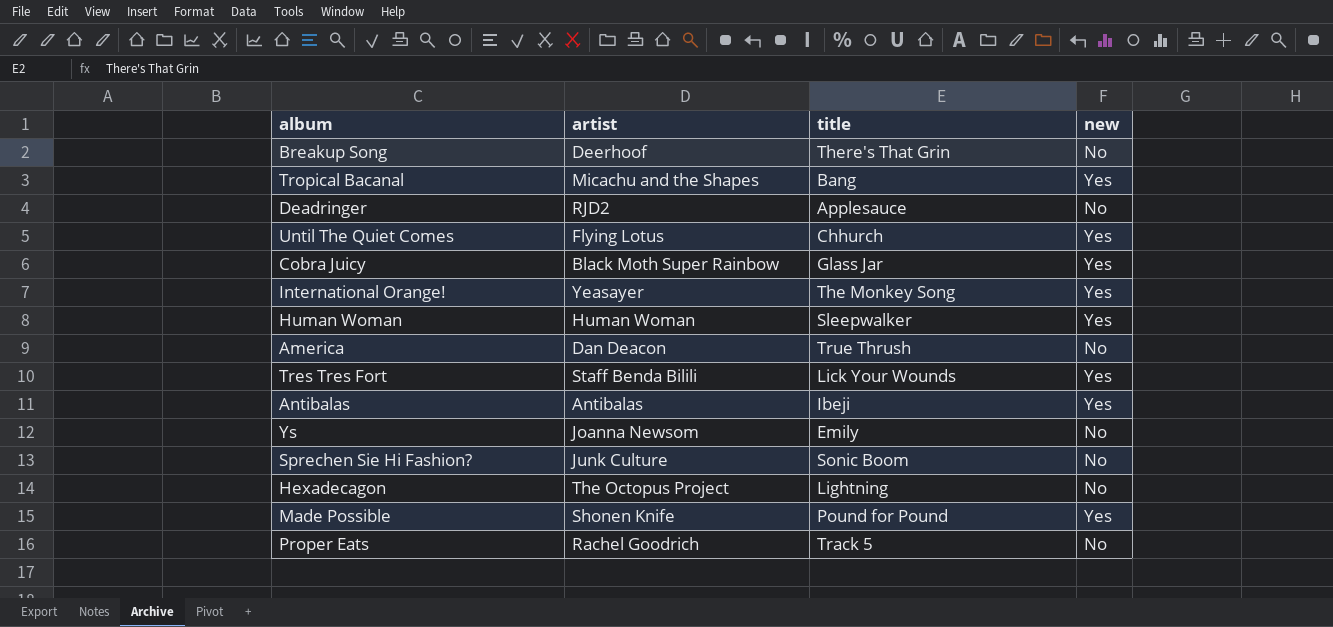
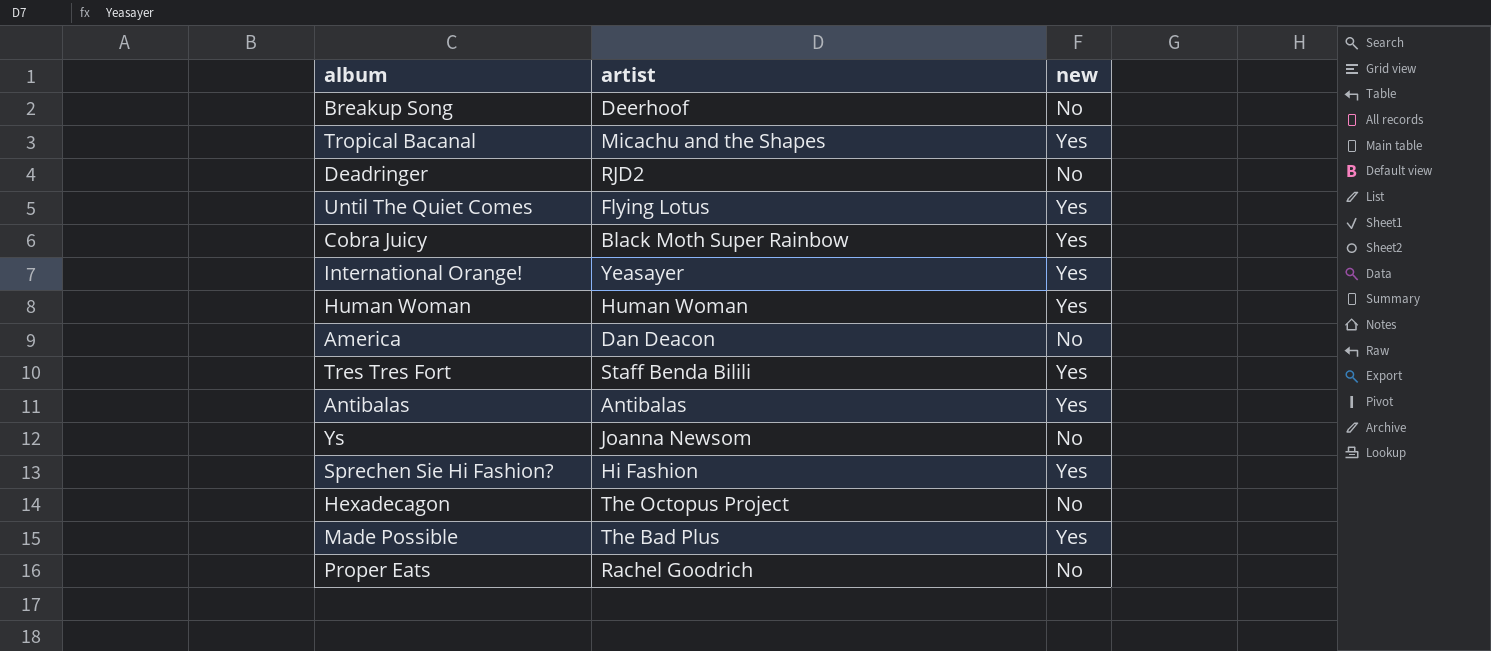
column title | position: 3 -> none
Sprechen Sie Hi Fashion? | artist: Junk Culture -> Hi Fashion
Sprechen Sie Hi Fashion? | new: No -> Yes
Made Possible | artist: Shonen Knife -> The Bad Plus

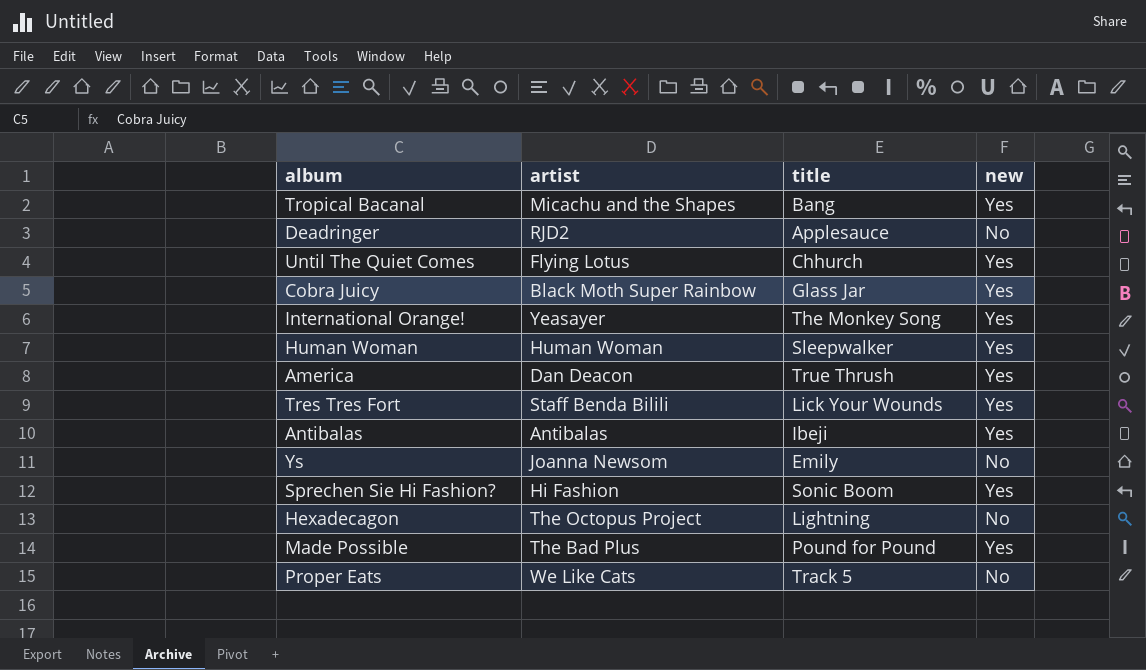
column title | position: none -> 3
row Breakup Song: Deerhoof | No -> none
America | new: No -> Yes
Proper Eats | artist: Rachel Goodrich -> We Like Cats

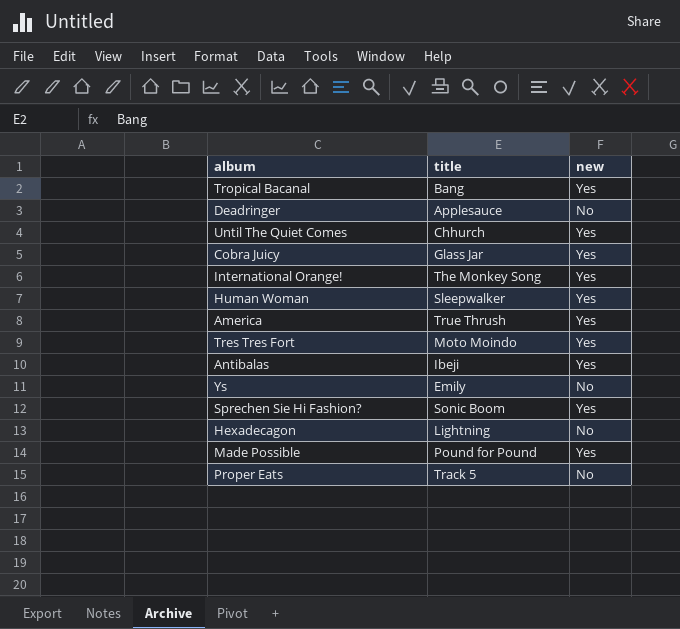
column artist | position: 2 -> none
Tres Tres Fort | title: Lick Your Wounds -> Moto Moindo

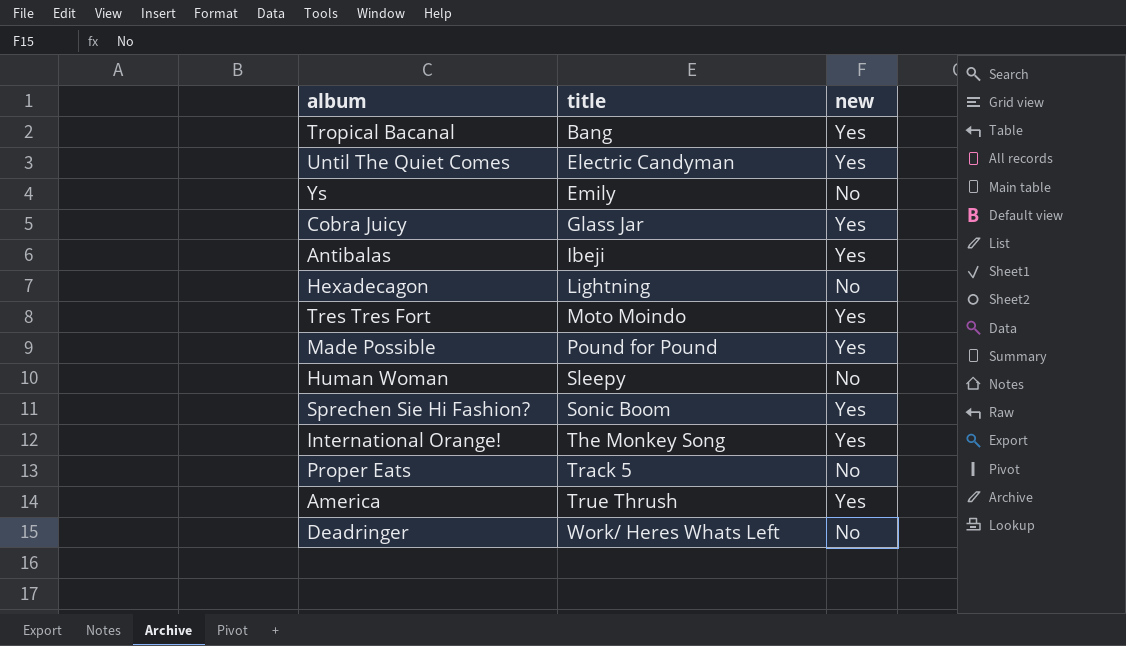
row order: none -> title ascending
Until The Quiet Comes | title: Chhurch -> Electric Candyman
Human Woman | title: Sleepwalker -> Sleepy
Human Woman | new: Yes -> No
Deadringer | title: Applesauce -> Work/ Heres Whats Left

